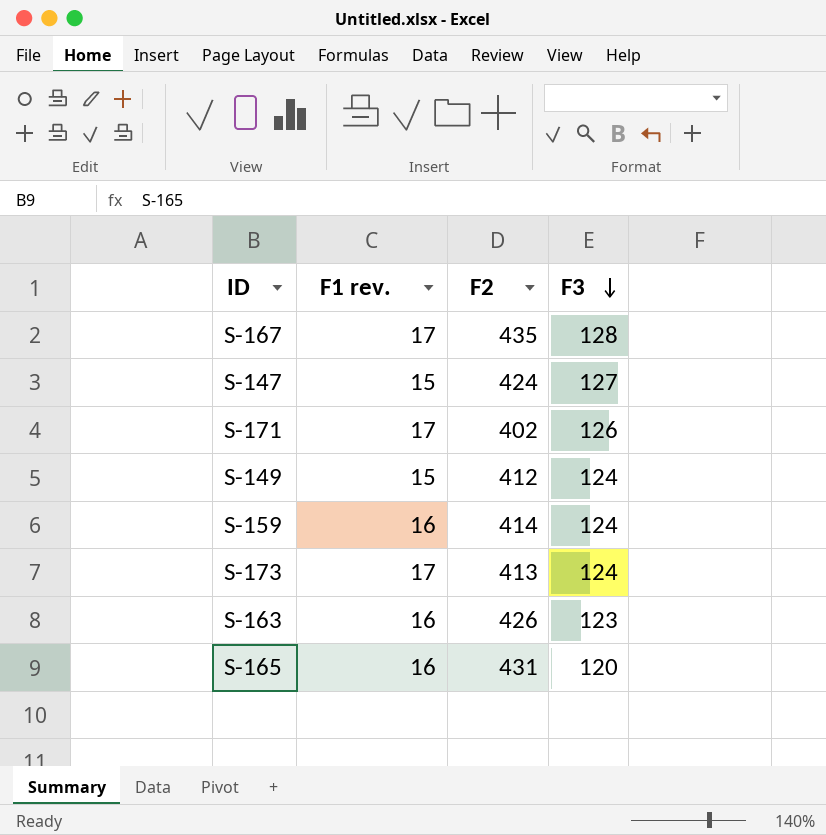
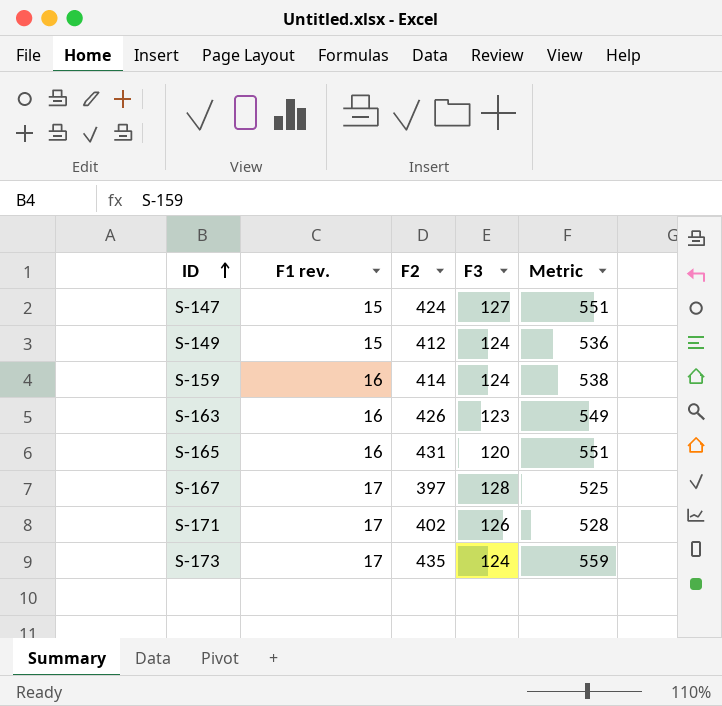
row order: F3 descending -> ID ascending
column Metric | formula: none -> [F2] + [F3]
S-167 | F2: 435 -> 397
S-173 | F2: 413 -> 435

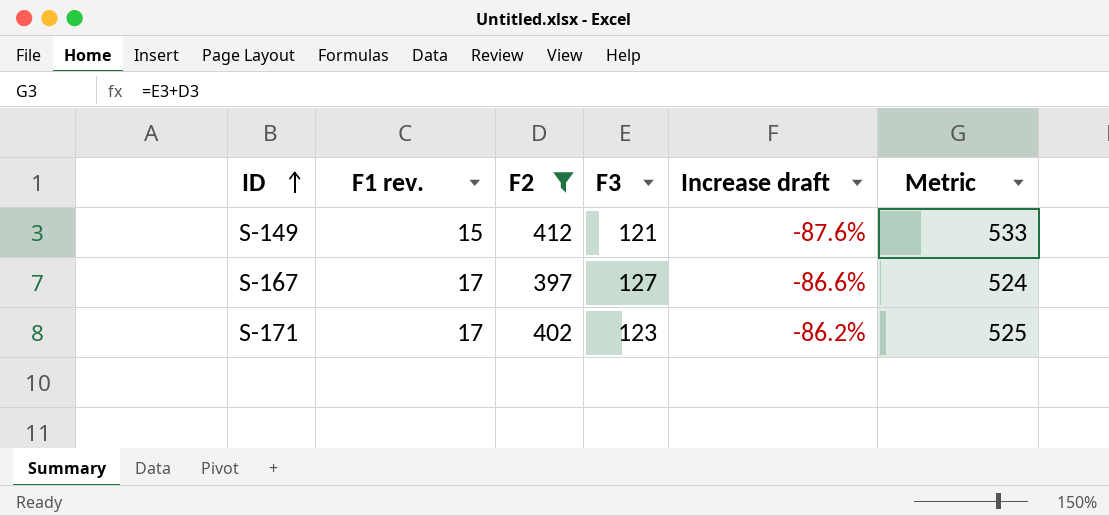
filter: none -> F2 <= 412
column Increase draft | formula: none -> ([F1 rev.] - [F3]) / [F3]
S-149 | F3: 124 -> 121
S-149 | Metric: 536 -> 533
S-167 | F3: 128 -> 127
S-167 | Metric: 525 -> 524
S-171 | F3: 126 -> 123
S-171 | Metric: 528 -> 525

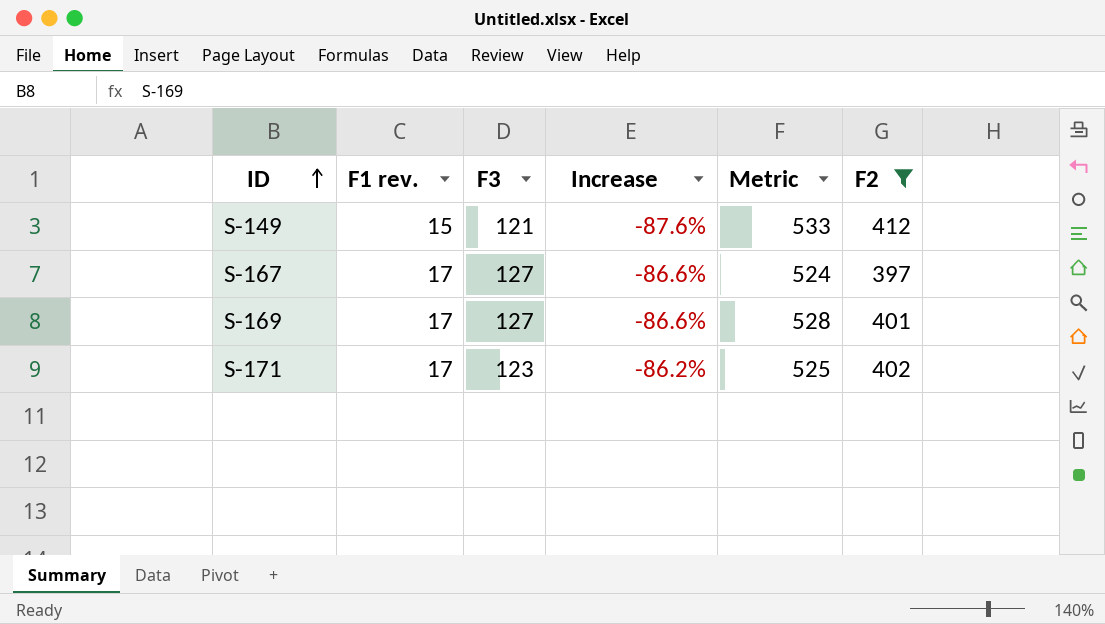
column name: Increase draft -> Increase
column F2 | position: 3 -> 6
row S-169: none -> 17 | 127 | -86.6% | 528 | 401

